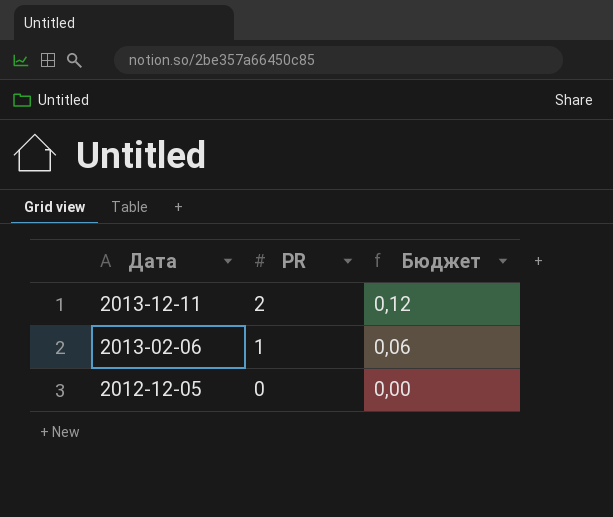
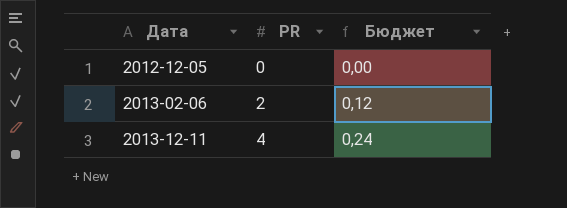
row order: Дата descending -> Дата ascending
2013-02-06 | PR: 1 -> 2
2013-02-06 | Бюджет: 0,06 -> 0,12
2013-12-11 | PR: 2 -> 4
2013-12-11 | Бюджет: 0,12 -> 0,24

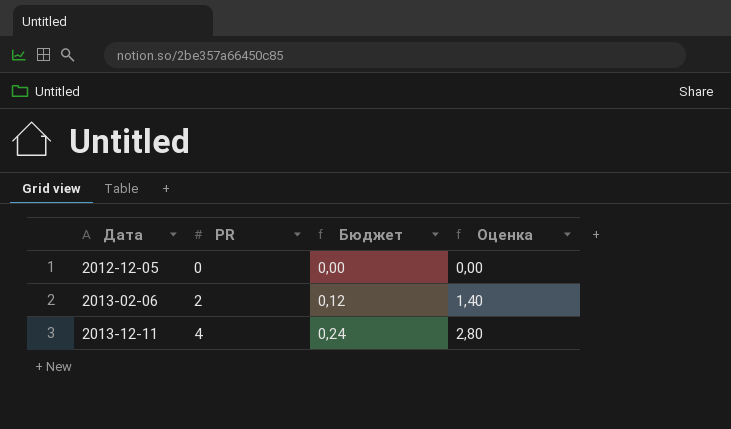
column Оценка | formula: none -> [PR] * 0,7

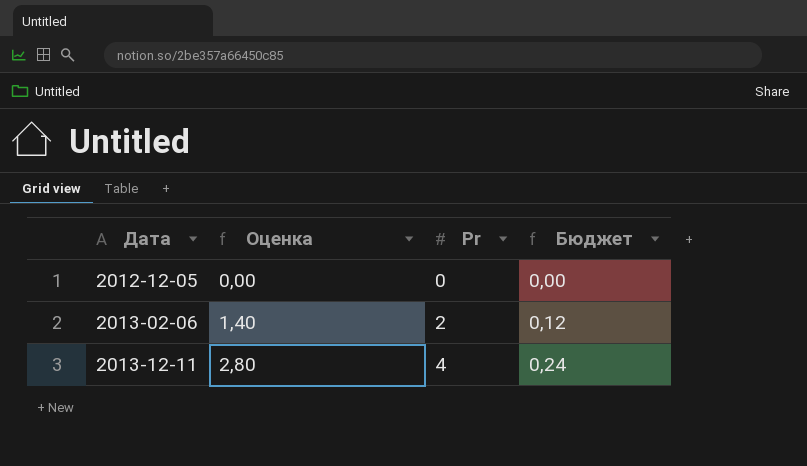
column Оценка | position: 4 -> 2
column name: PR -> Pr

